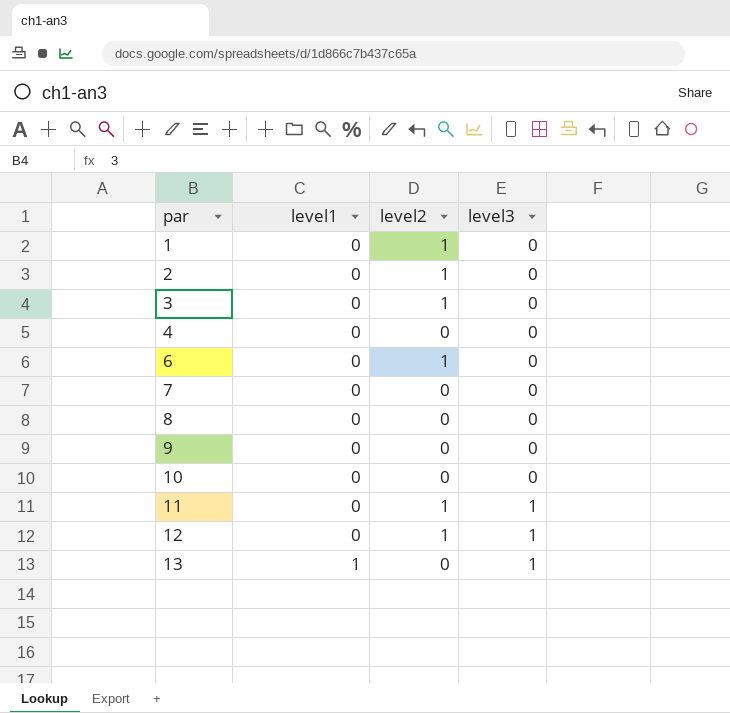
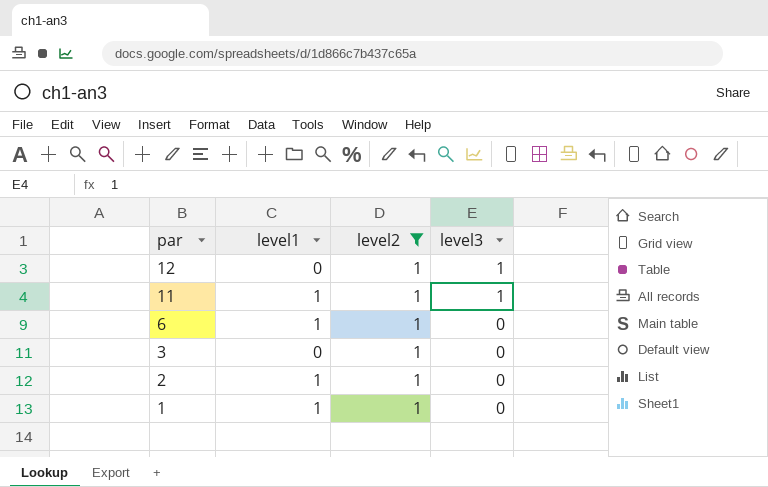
filter: none -> level2 = 1
row order: par ascending -> par descending
11 | level1: 0 -> 1
6 | level1: 0 -> 1
2 | level1: 0 -> 1
1 | level1: 0 -> 1

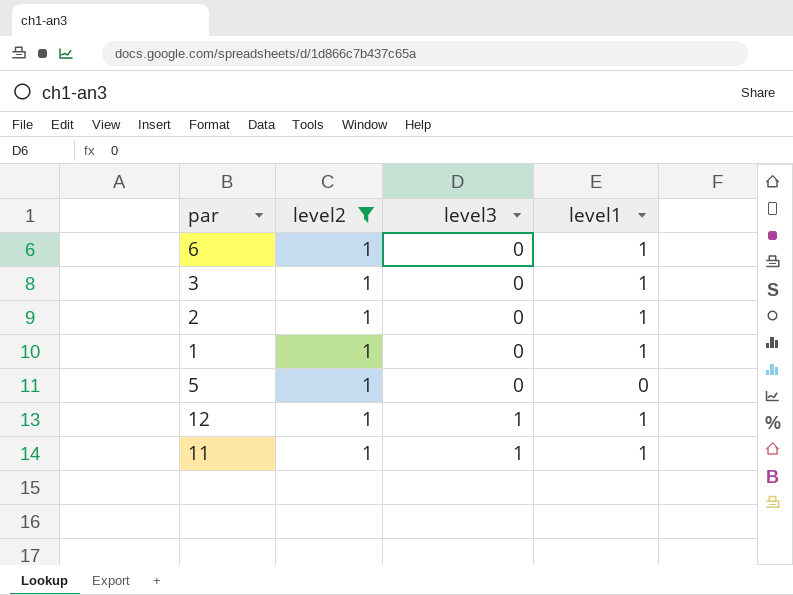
row order: par descending -> level3 ascending
column level1 | position: 2 -> 4
3 | level1: 0 -> 1
row 5: none -> 1 | 0 | 0
12 | level1: 0 -> 1

